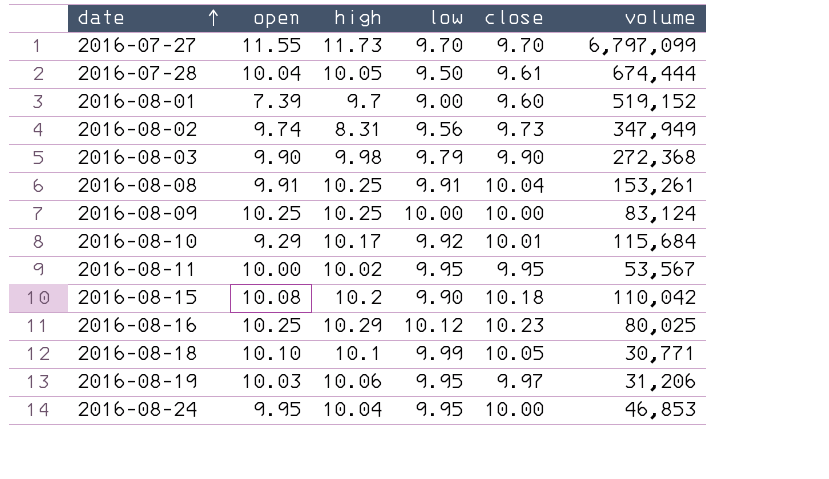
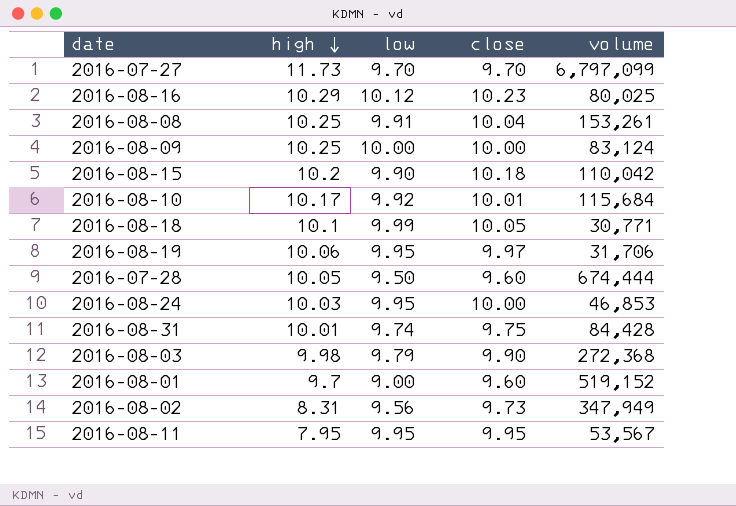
row order: date ascending -> high descending
column open | position: 2 -> none
2016-08-19 | volume: 31,206 -> 31,706
2016-07-28 | close: 9.61 -> 9.60
2016-08-24 | high: 10.04 -> 10.03
row 2016-08-31: none -> 10.01 | 9.74 | 9.75 | 84,428
2016-08-11 | high: 10.02 -> 7.95

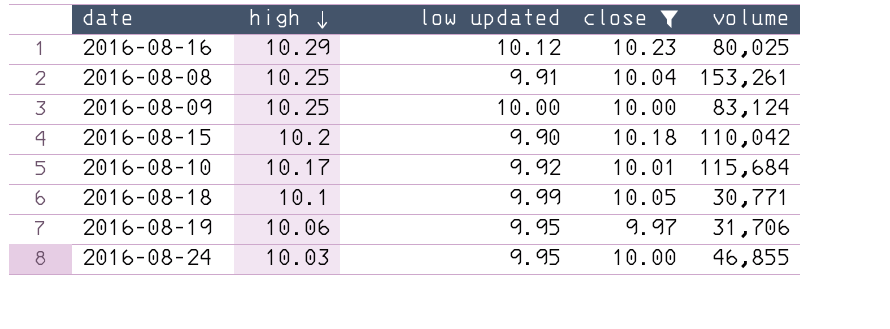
filter: none -> close >= 9.97
column name: low -> low updated
2016-08-24 | volume: 46,853 -> 46,855

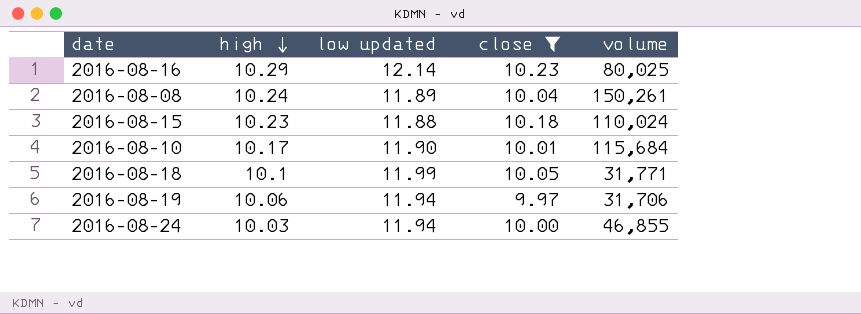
row 2016-08-09: 10.25 | 10.00 | 10.00 | 83,124 -> none
2016-08-16 | low updated: 10.12 -> 12.14
2016-08-08 | high: 10.25 -> 10.24
2016-08-08 | low updated: 9.91 -> 11.89
2016-08-08 | volume: 153,261 -> 150,261
2016-08-15 | high: 10.2 -> 10.23
2016-08-15 | low updated: 9.90 -> 11.88
2016-08-15 | volume: 110,042 -> 110,024
2016-08-10 | low updated: 9.92 -> 11.90
2016-08-18 | low updated: 9.99 -> 11.99
2016-08-18 | volume: 30,771 -> 31,771
2016-08-19 | low updated: 9.95 -> 11.94
2016-08-24 | low updated: 9.95 -> 11.94

